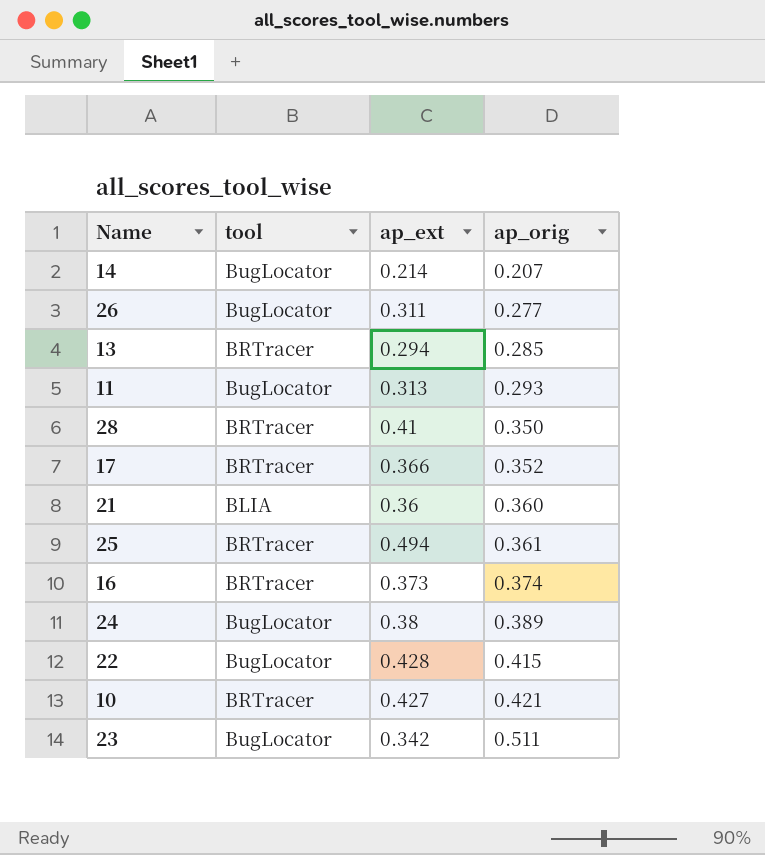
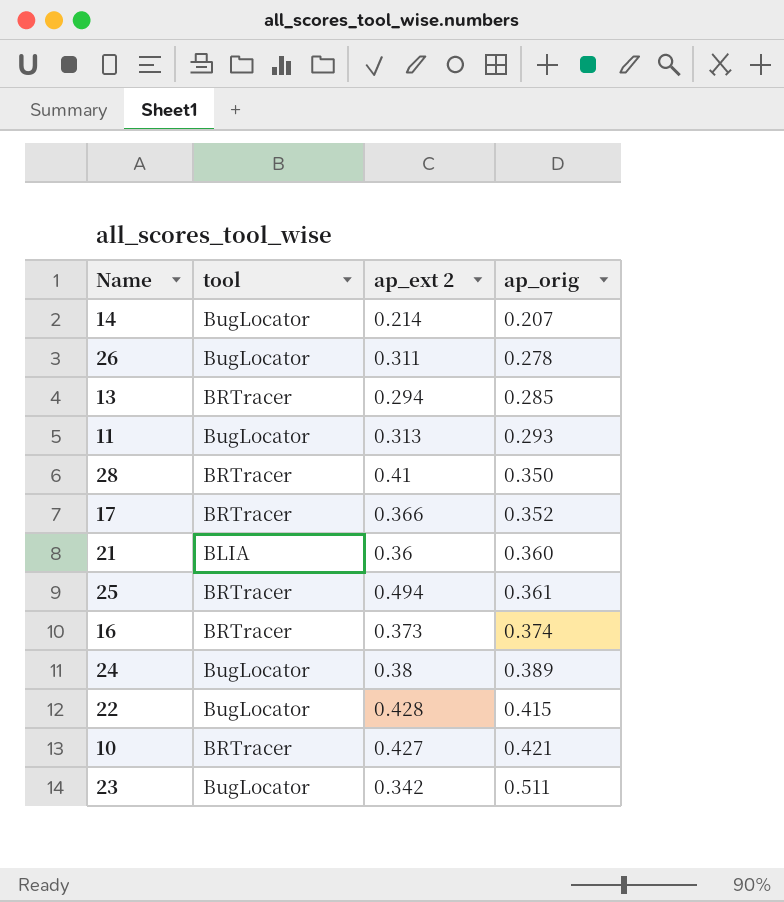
column name: ap_ext -> ap_ext 2
26 | ap_orig: 0.277 -> 0.278

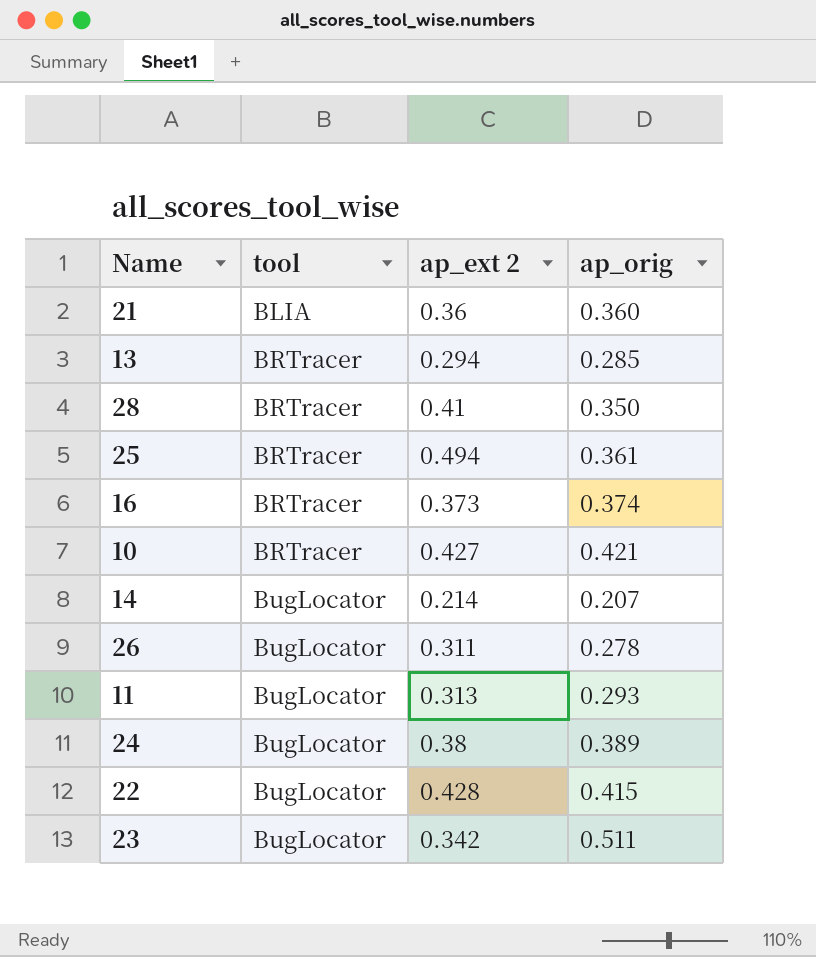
row order: ap_orig ascending -> tool ascending
row 17: BRTracer | 0.366 | 0.352 -> none

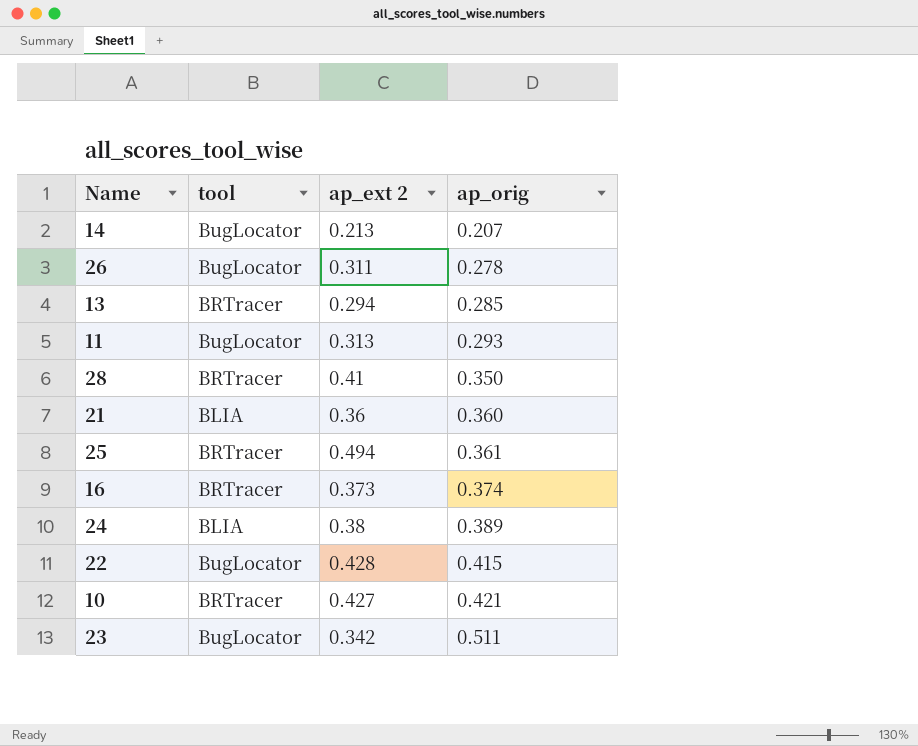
row order: tool ascending -> ap_orig ascending
14 | ap_ext 2: 0.214 -> 0.213
24 | tool: BugLocator -> BLIA

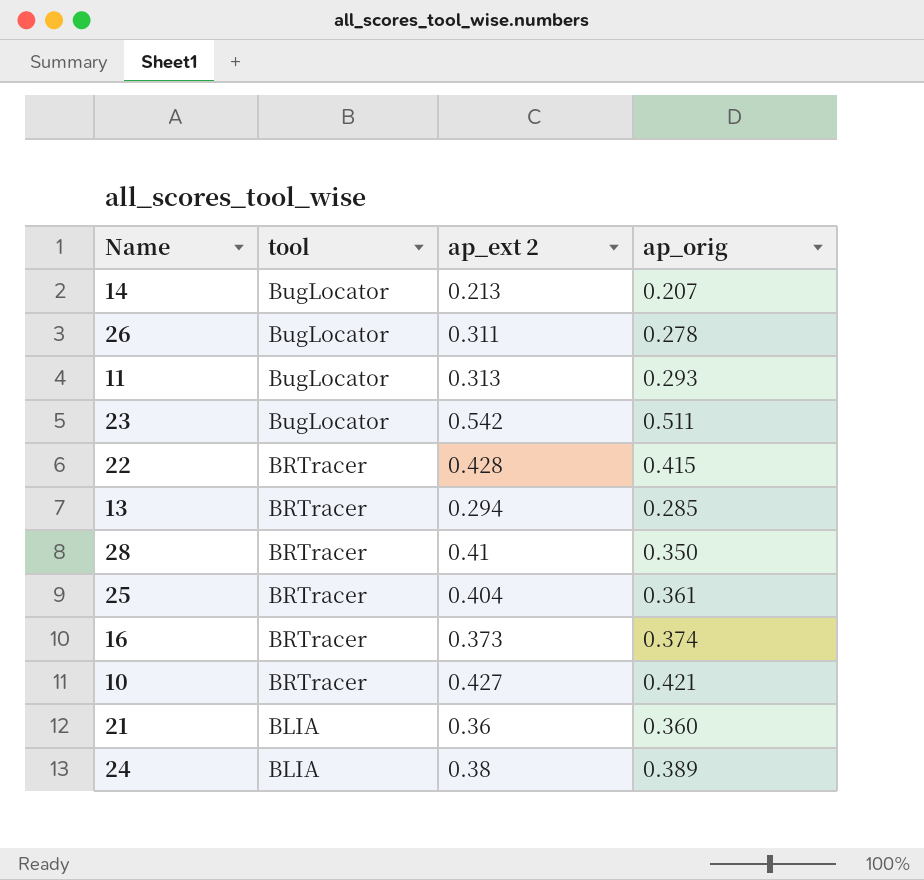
row order: ap_orig ascending -> tool descending
23 | ap_ext 2: 0.342 -> 0.542
22 | tool: BugLocator -> BRTracer
25 | ap_ext 2: 0.494 -> 0.404

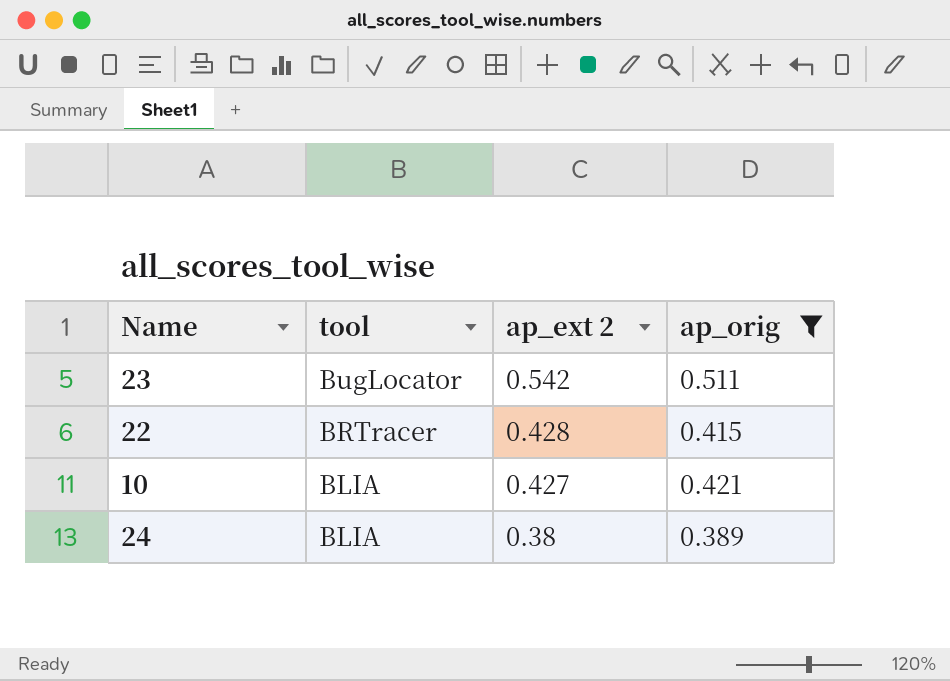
filter: none -> ap_orig >= 0.389
10 | tool: BRTracer -> BLIA

